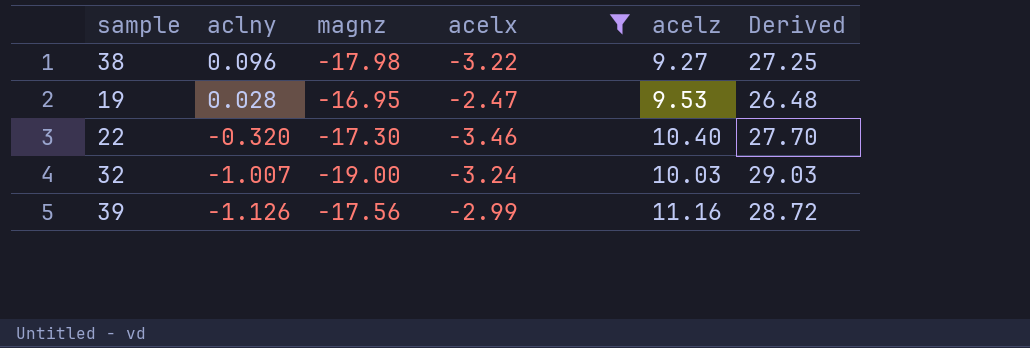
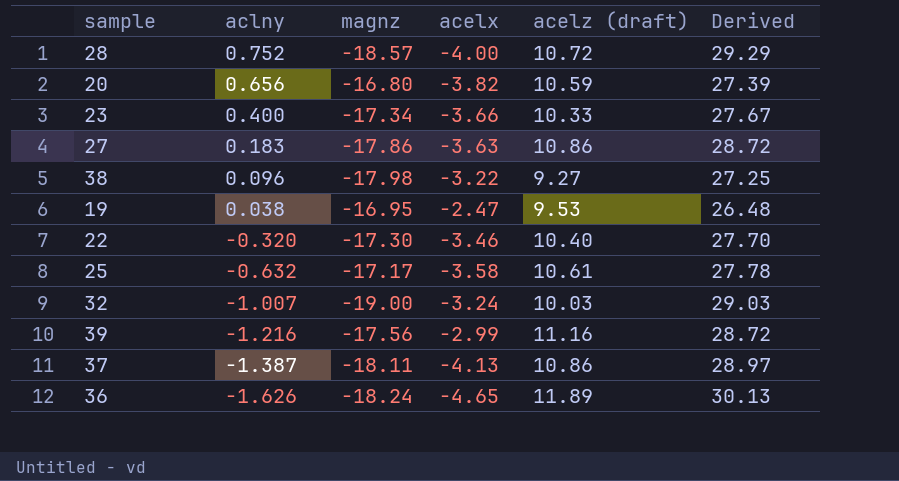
filter: acelx >= -3.46 -> none
column name: acelz -> acelz (draft)
19 | aclny: 0.028 -> 0.038
39 | aclny: -1.126 -> -1.216

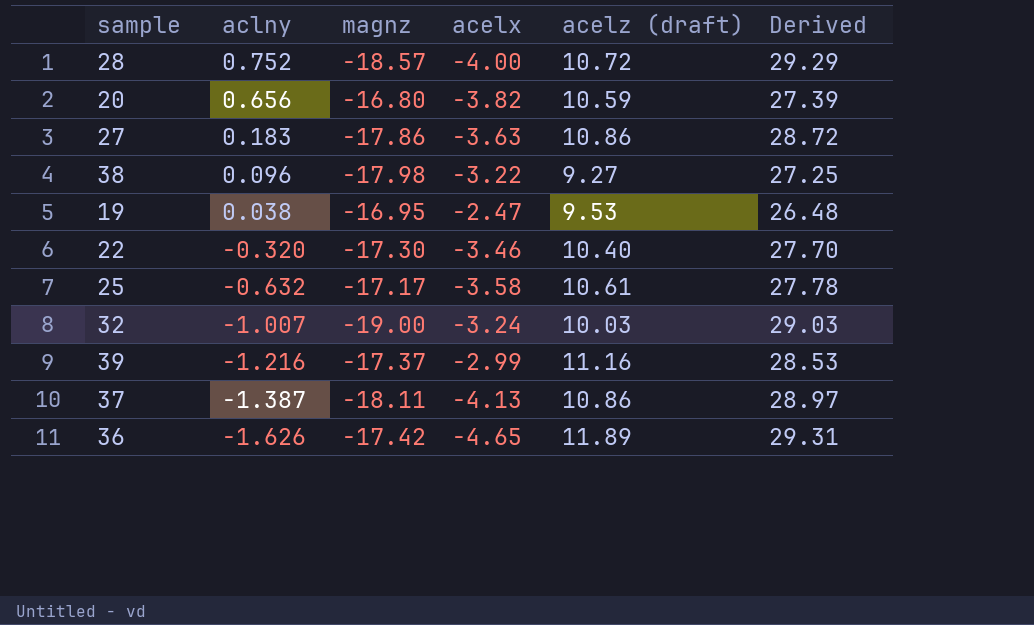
row 23: 0.400 | -17.34 | -3.66 | 10.33 | 27.67 -> none
39 | magnz: -17.56 -> -17.37
39 | Derived: 28.72 -> 28.53
36 | magnz: -18.24 -> -17.42
36 | Derived: 30.13 -> 29.31

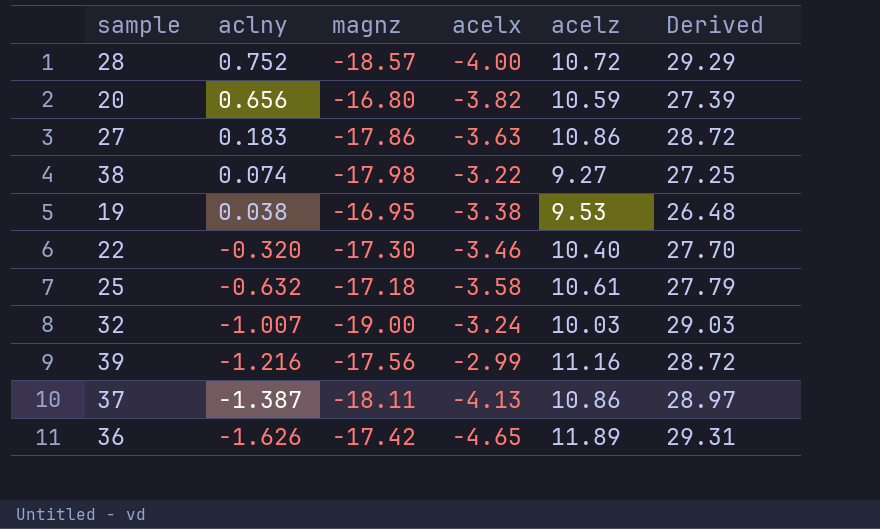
column name: acelz (draft) -> acelz
38 | aclny: 0.096 -> 0.074
19 | acelx: -2.47 -> -3.38
25 | magnz: -17.17 -> -17.18
25 | Derived: 27.78 -> 27.79
39 | magnz: -17.37 -> -17.56
39 | Derived: 28.53 -> 28.72

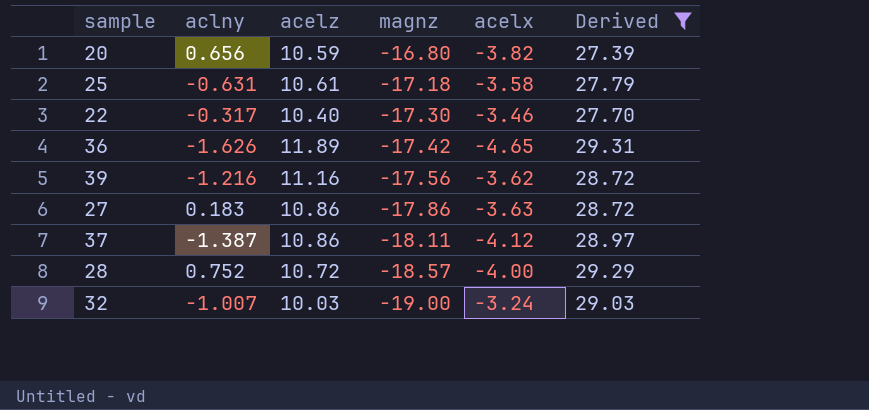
filter: none -> Derived >= 27.39
row order: aclny descending -> magnz descending
column acelz | position: 5 -> 3
25 | aclny: -0.632 -> -0.631
22 | aclny: -0.320 -> -0.317
39 | acelx: -2.99 -> -3.62
37 | acelx: -4.13 -> -4.12

